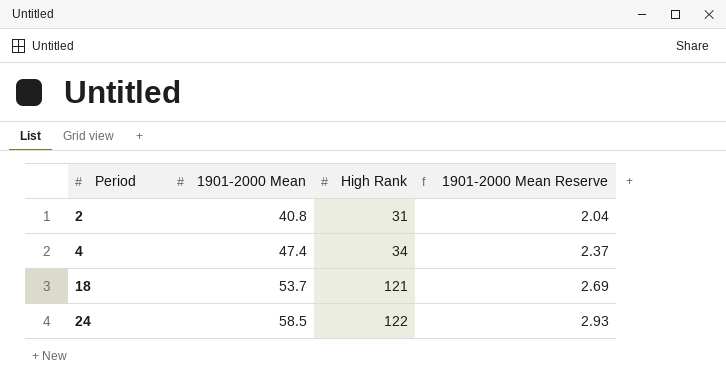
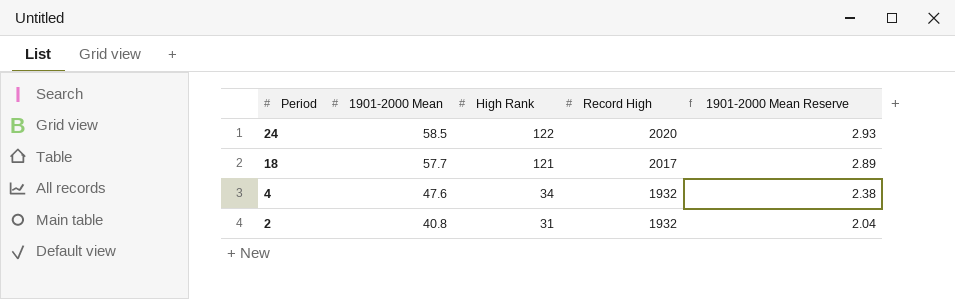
row order: Period ascending -> Period descending
column Record High | position: none -> 4
18 | 1901-2000 Mean: 53.7 -> 57.7
18 | 1901-2000 Mean Reserve: 2.69 -> 2.89
4 | 1901-2000 Mean: 47.4 -> 47.6
4 | 1901-2000 Mean Reserve: 2.37 -> 2.38

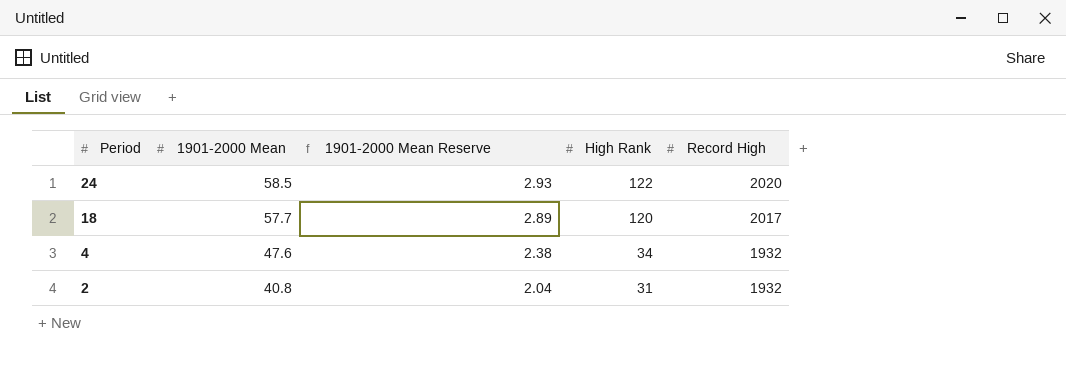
column 1901-2000 Mean Reserve | position: 5 -> 3
18 | High Rank: 121 -> 120

